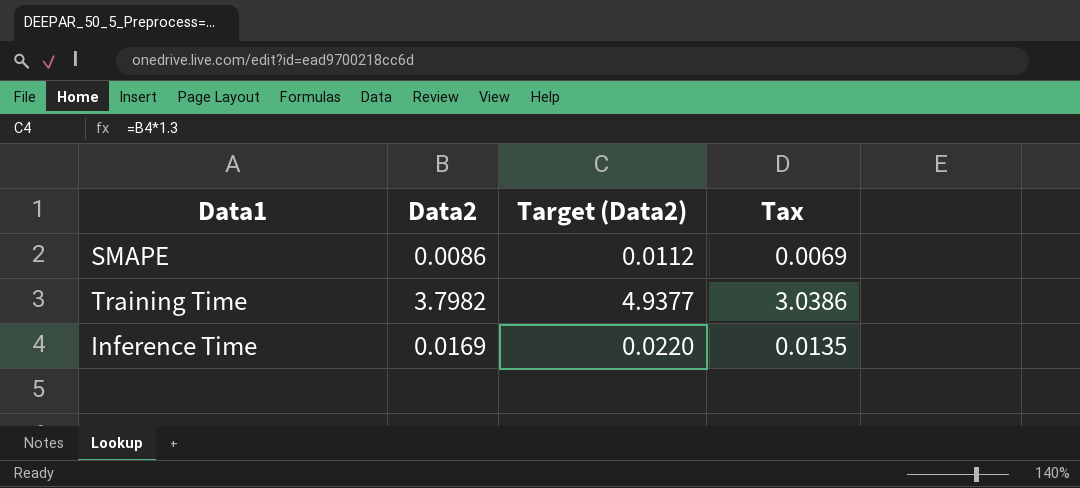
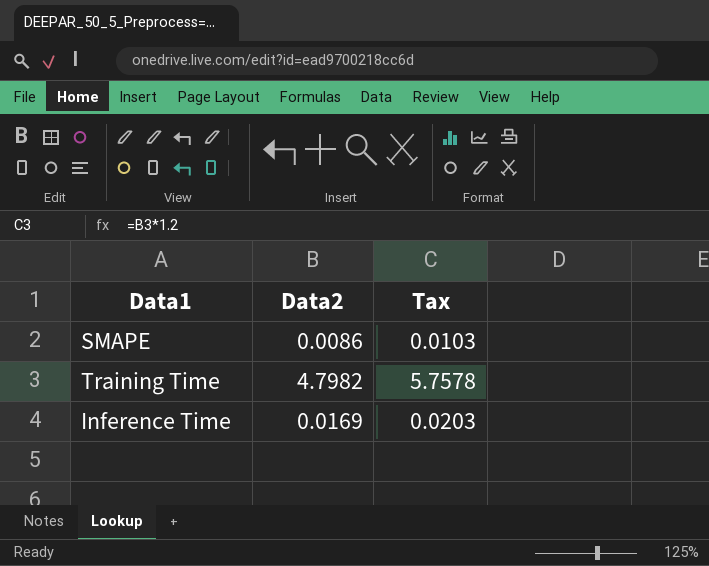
column Target (Data2) | formula: [Data2] * 1.3 -> none
column Tax | formula: [Data2] * 0.8 -> [Data2] * 1.2
Training Time | Data2: 3.7982 -> 4.7982

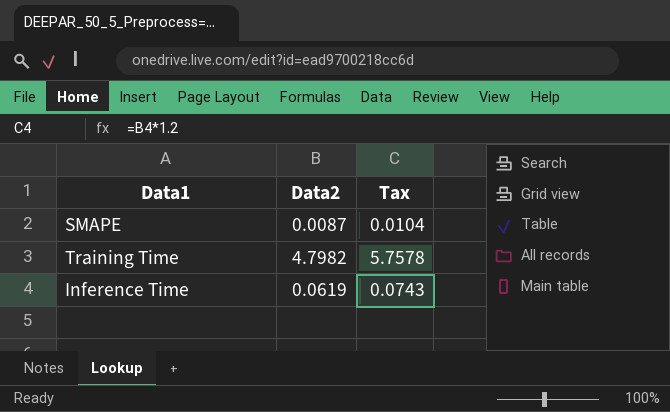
SMAPE | Data2: 0.0086 -> 0.0087
SMAPE | Tax: 0.0103 -> 0.0104
Inference Time | Data2: 0.0169 -> 0.0619
Inference Time | Tax: 0.0203 -> 0.0743

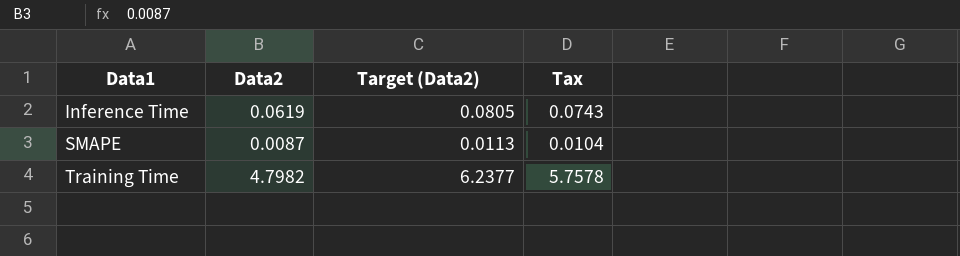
row order: none -> Data1 ascending
column Target (Data2) | formula: none -> [Data2] * 1.3

